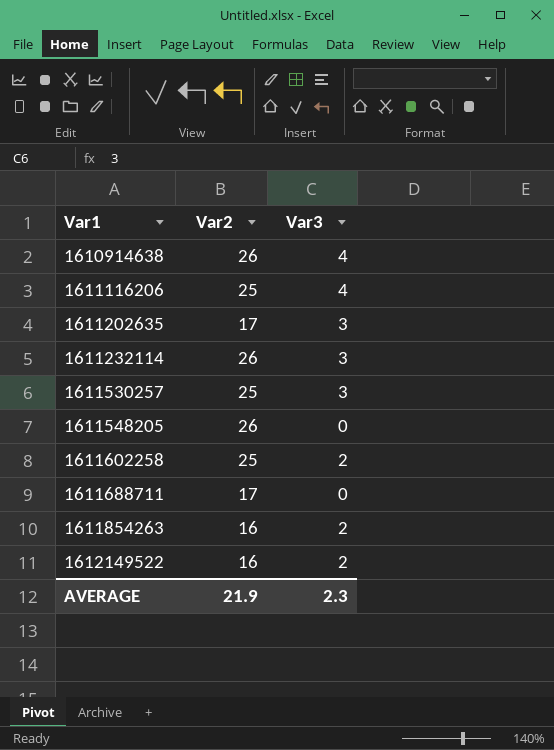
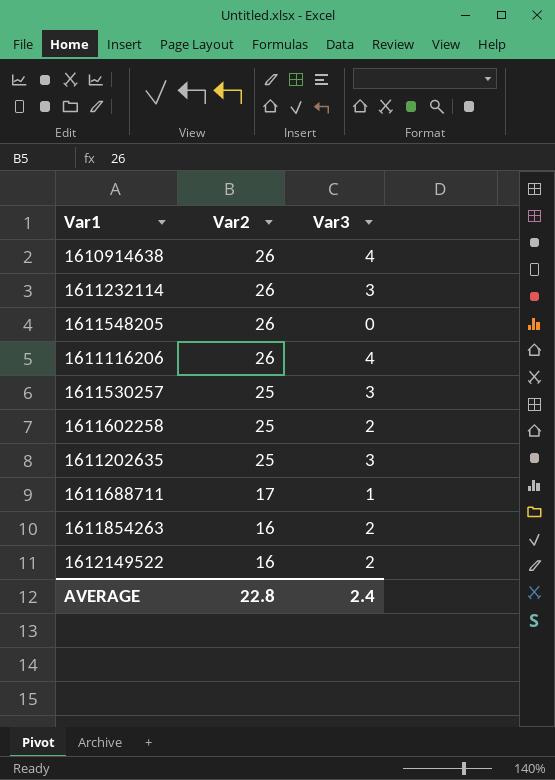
row order: Var1 ascending -> Var2 descending
1611116206 | Var2: 25 -> 26
1611202635 | Var2: 17 -> 25
1611688711 | Var3: 0 -> 1
AVERAGE | Var2: 21.9 -> 22.8
AVERAGE | Var3: 2.3 -> 2.4

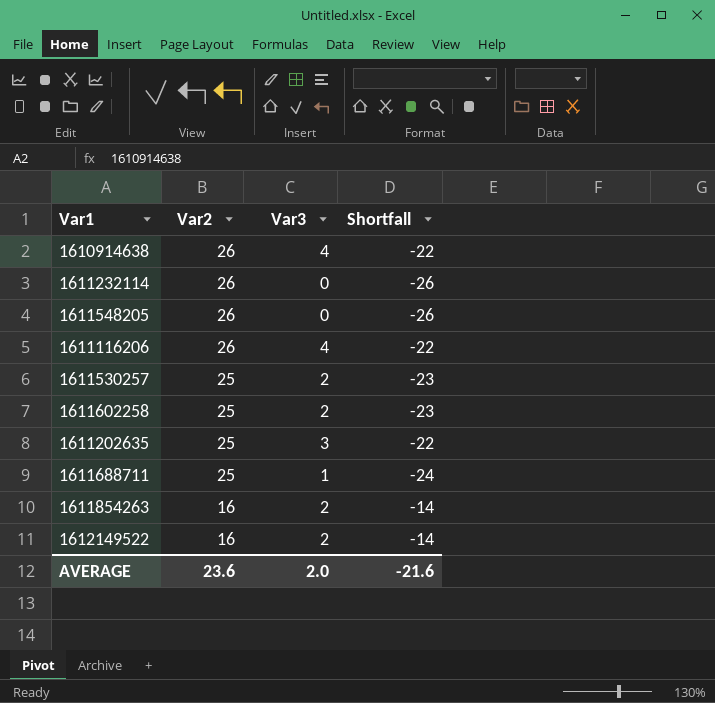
column Shortfall | formula: none -> [Var3] - [Var2]
1611232114 | Var3: 3 -> 0
1611530257 | Var3: 3 -> 2
1611688711 | Var2: 17 -> 25
AVERAGE | Var2: 22.8 -> 23.6
AVERAGE | Var3: 2.4 -> 2.0

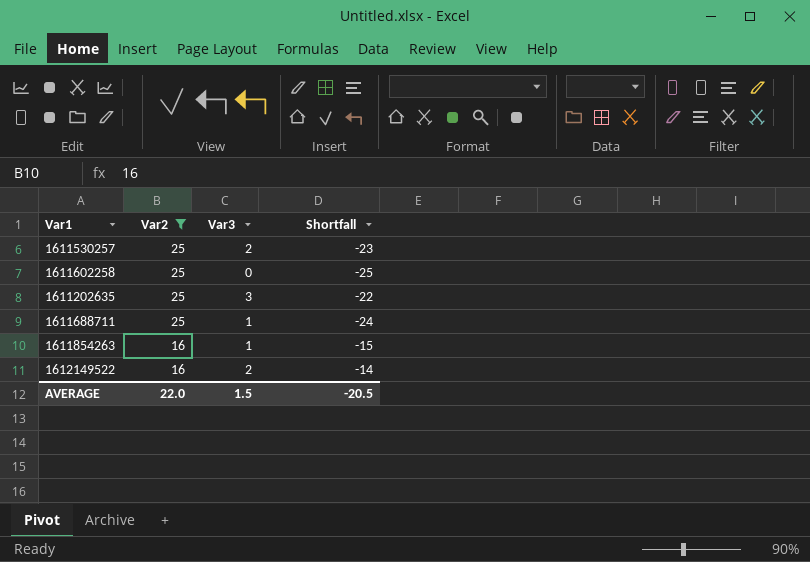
filter: none -> Var2 != 26
1611602258 | Var3: 2 -> 0
1611602258 | Shortfall: -23 -> -25
1611854263 | Var3: 2 -> 1
1611854263 | Shortfall: -14 -> -15
AVERAGE | Var2: 23.6 -> 22.0
AVERAGE | Var3: 2.0 -> 1.5
AVERAGE | Shortfall: -21.6 -> -20.5

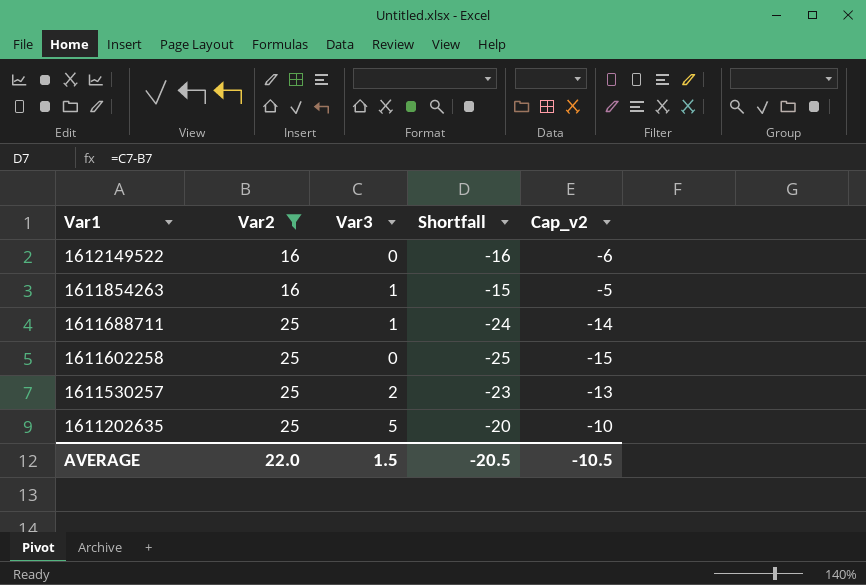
row order: Var2 descending -> Var1 descending
column Cap_v2 | formula: none -> [Shortfall] + 10
1612149522 | Var3: 2 -> 0
1612149522 | Shortfall: -14 -> -16
1611202635 | Var3: 3 -> 5
1611202635 | Shortfall: -22 -> -20

